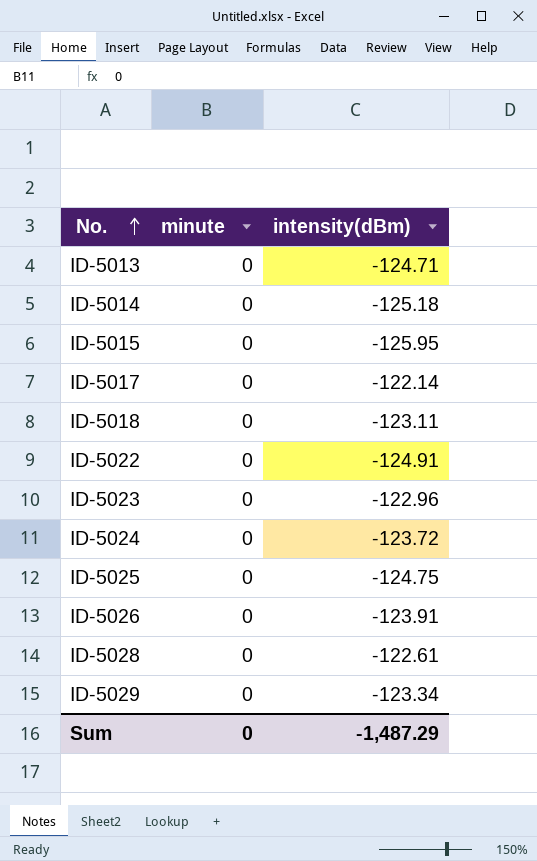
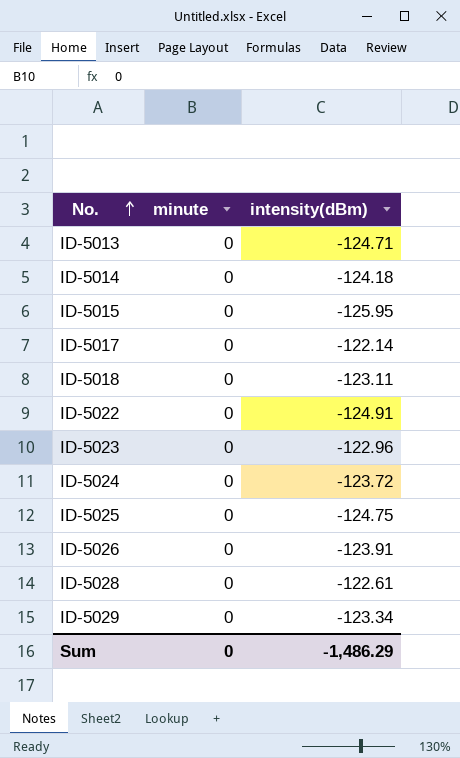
ID-5014 | intensity(dBm): -125.18 -> -124.18
Sum | intensity(dBm): -1,487.29 -> -1,486.29

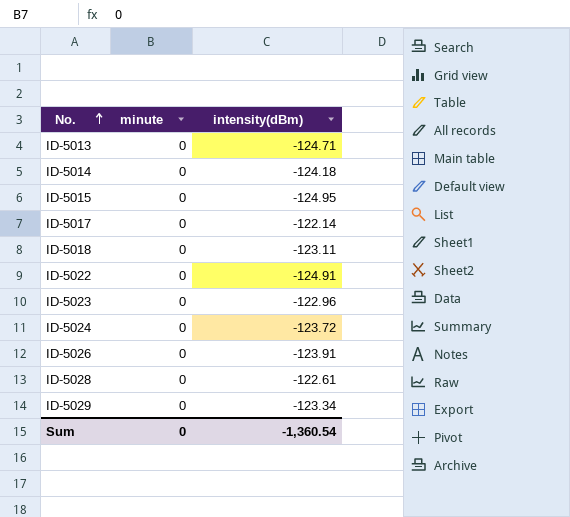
row ID-5025: 0 | -124.75 -> none
ID-5015 | intensity(dBm): -125.95 -> -124.95
Sum | intensity(dBm): -1,486.29 -> -1,360.54

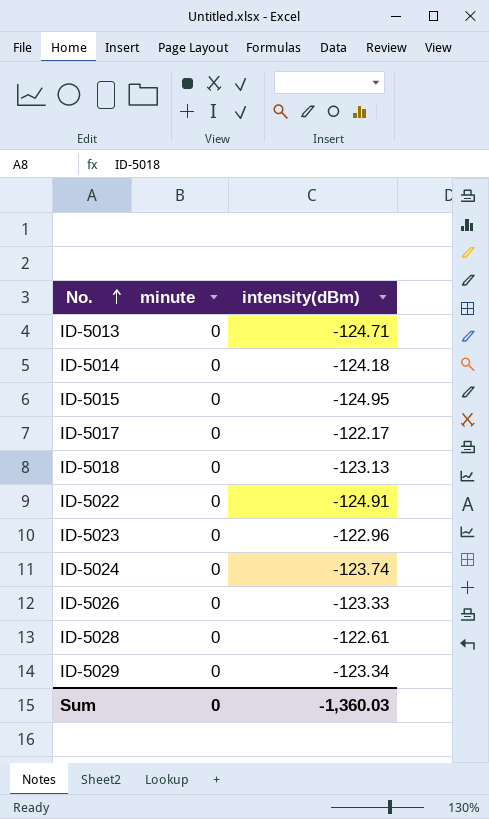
ID-5017 | intensity(dBm): -122.14 -> -122.17
ID-5018 | intensity(dBm): -123.11 -> -123.13
ID-5024 | intensity(dBm): -123.72 -> -123.74
ID-5026 | intensity(dBm): -123.91 -> -123.33
Sum | intensity(dBm): -1,360.54 -> -1,360.03

